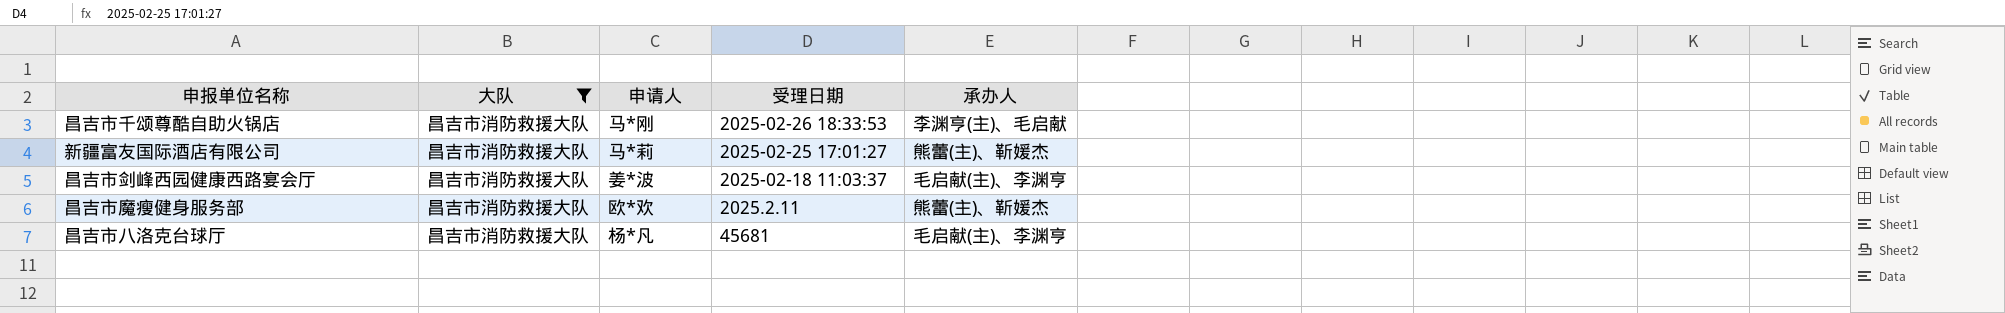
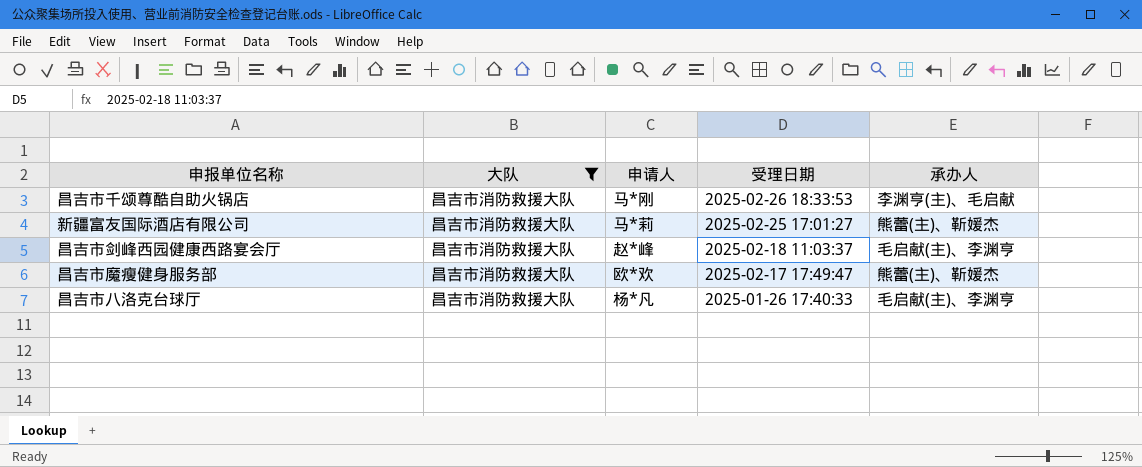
昌吉市剑峰西园健康西路宴会厅 | 申请人: 姜*波 -> 赵*峰
昌吉市魔瘦健身服务部 | 受理日期: 2025.2.11 -> 2025-02-17 17:49:47
昌吉市八洛克台球厅 | 受理日期: 45681 -> 2025-01-26 17:40:33

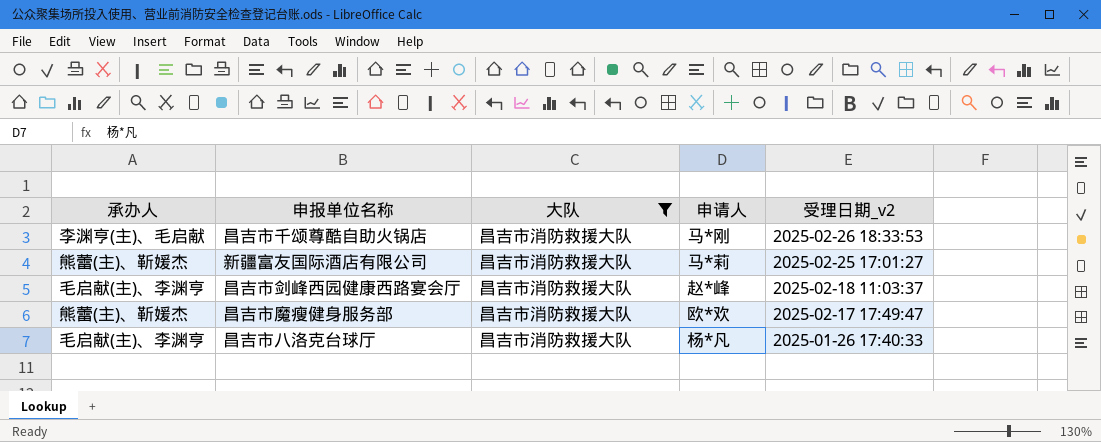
column 承办人 | position: 5 -> 1
column name: 受理日期 -> 受理日期_v2

